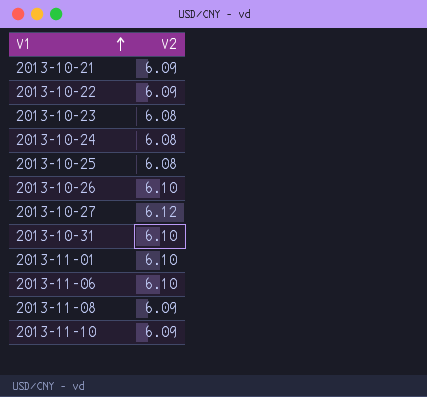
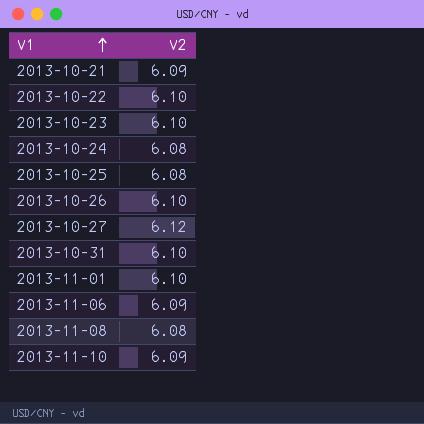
2013-10-22 | V2: 6.09 -> 6.10
2013-10-23 | V2: 6.08 -> 6.10
2013-11-06 | V2: 6.10 -> 6.09
2013-11-08 | V2: 6.09 -> 6.08

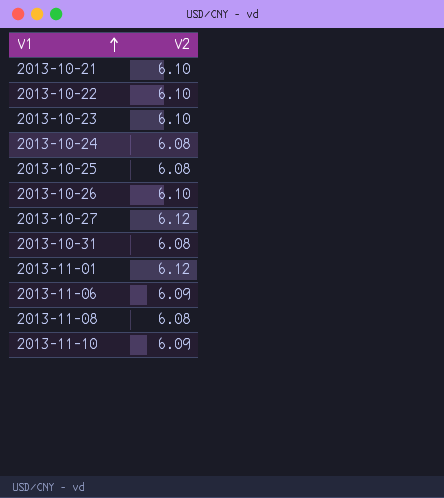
2013-10-21 | V2: 6.09 -> 6.10
2013-10-31 | V2: 6.10 -> 6.08
2013-11-01 | V2: 6.10 -> 6.12

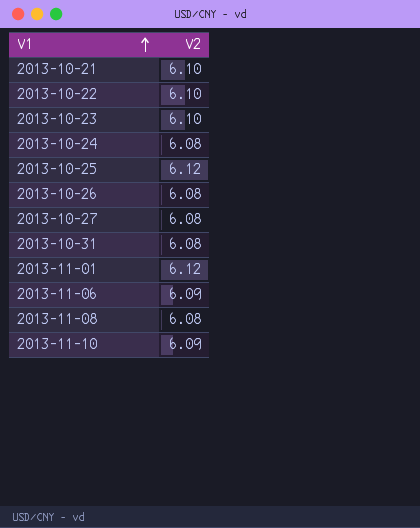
2013-10-25 | V2: 6.08 -> 6.12
2013-10-26 | V2: 6.10 -> 6.08
2013-10-27 | V2: 6.12 -> 6.08

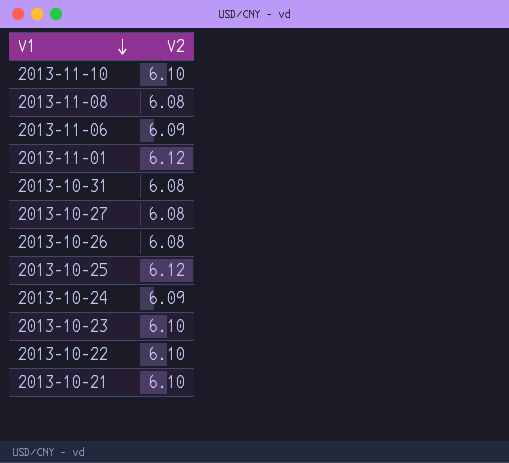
row order: V1 ascending -> V1 descending
2013-11-10 | V2: 6.09 -> 6.10
2013-10-24 | V2: 6.08 -> 6.09

